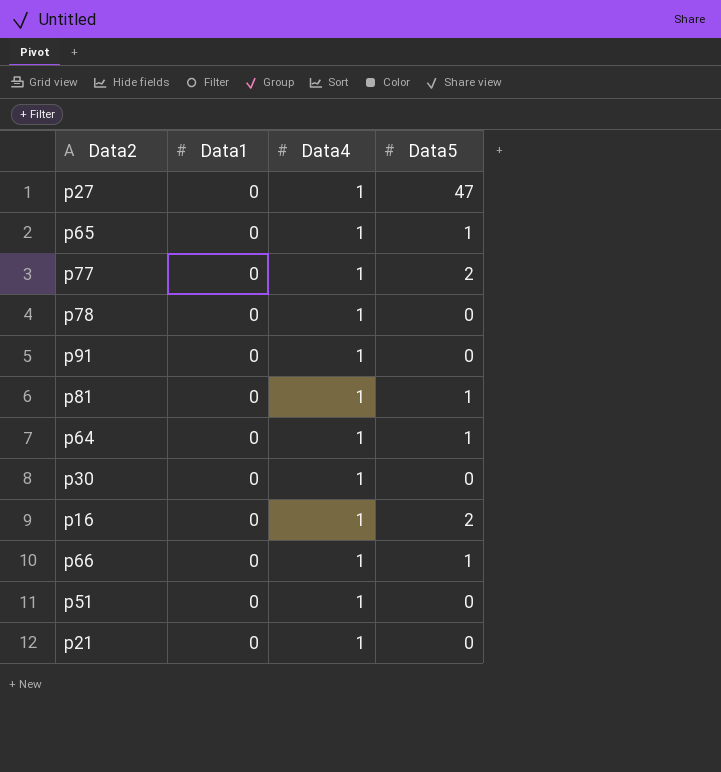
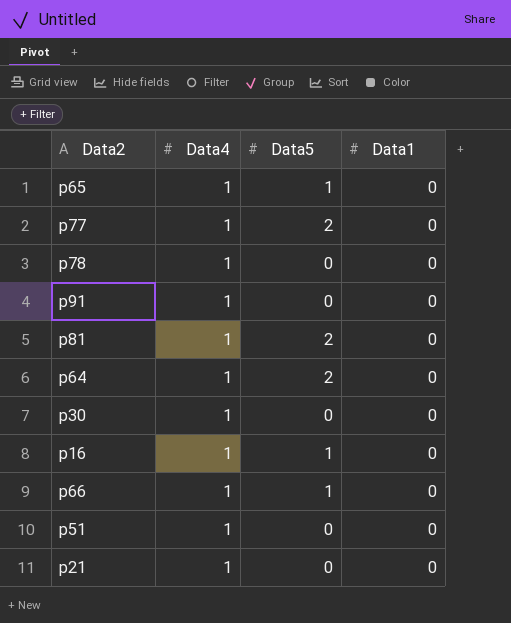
column Data1 | position: 2 -> 4
row p27: 0 | 1 | 47 -> none
p81 | Data5: 1 -> 2
p64 | Data5: 1 -> 2
p16 | Data5: 2 -> 1

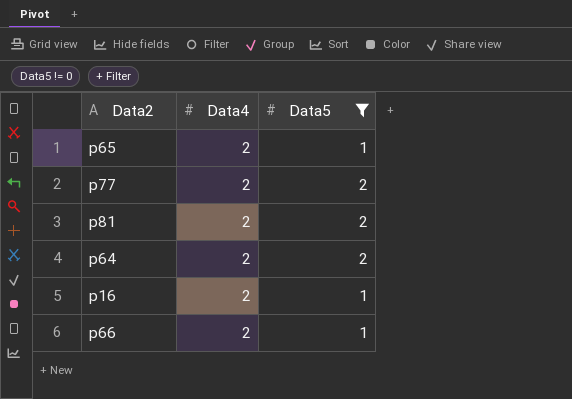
filter: none -> Data5 != 0
column Data1 | position: 4 -> none
p65 | Data4: 1 -> 2
p77 | Data4: 1 -> 2
p81 | Data4: 1 -> 2
p64 | Data4: 1 -> 2
p16 | Data4: 1 -> 2
p66 | Data4: 1 -> 2

